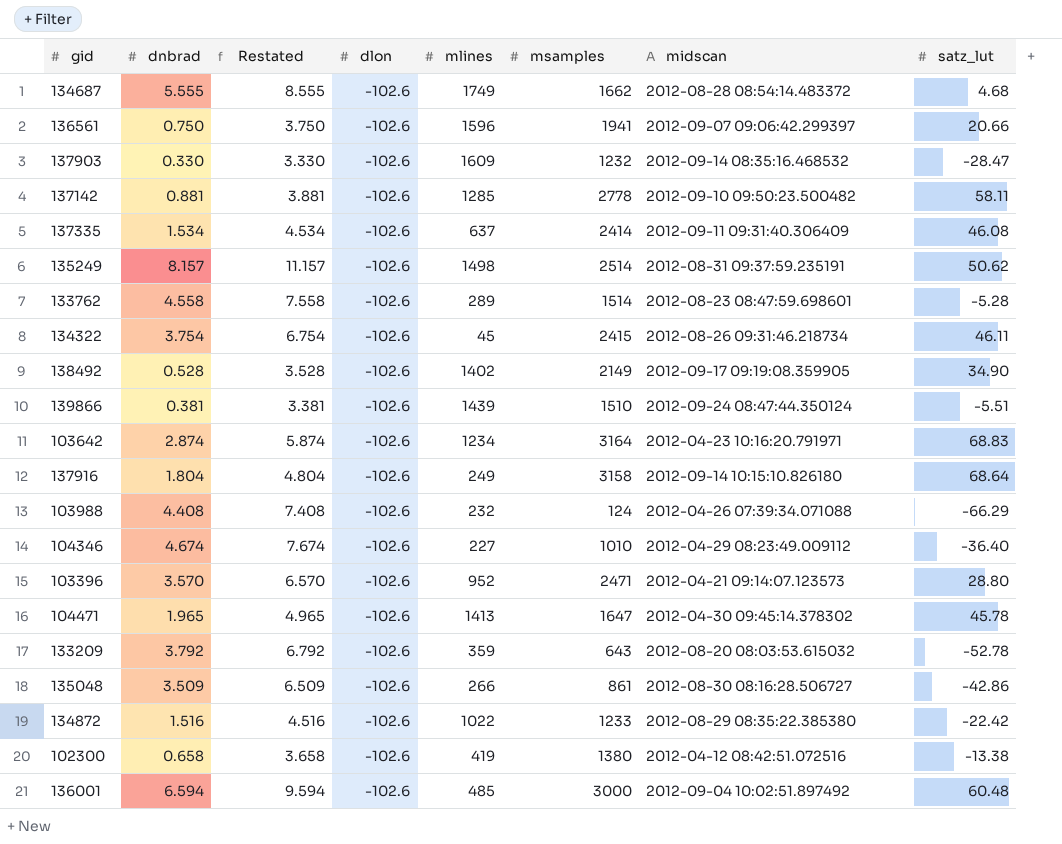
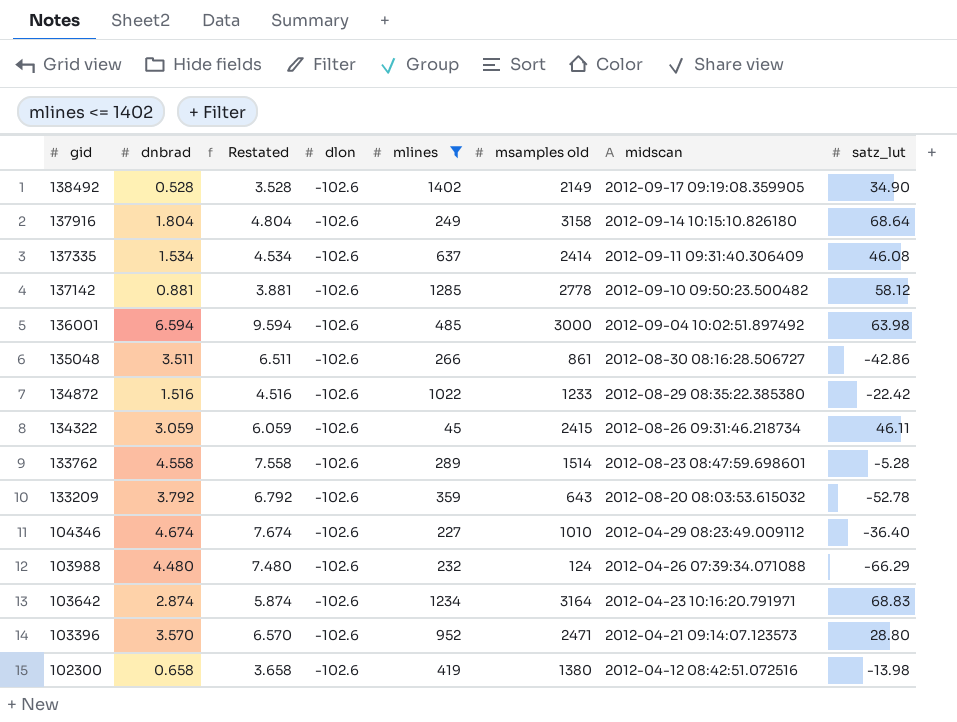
filter: none -> mlines <= 1402
row order: none -> gid descending
column name: msamples -> msamples old
137142 | satz_lut: 58.11 -> 58.12
136001 | satz_lut: 60.48 -> 63.98
135048 | dnbrad: 3.509 -> 3.511
135048 | Restated: 6.509 -> 6.511
134322 | dnbrad: 3.754 -> 3.059
134322 | Restated: 6.754 -> 6.059
103988 | dnbrad: 4.408 -> 4.480
103988 | Restated: 7.408 -> 7.480
102300 | satz_lut: -13.38 -> -13.98

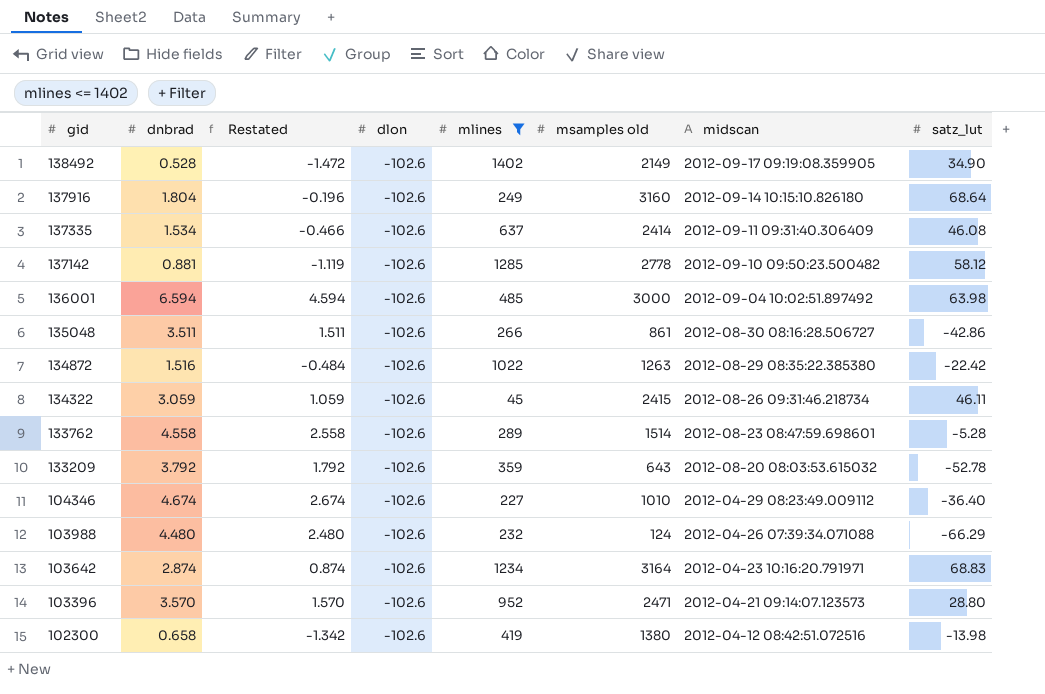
column Restated | formula: [dnbrad] + 3 -> [dnbrad] - 2
137916 | msamples old: 3158 -> 3160
134872 | msamples old: 1233 -> 1263

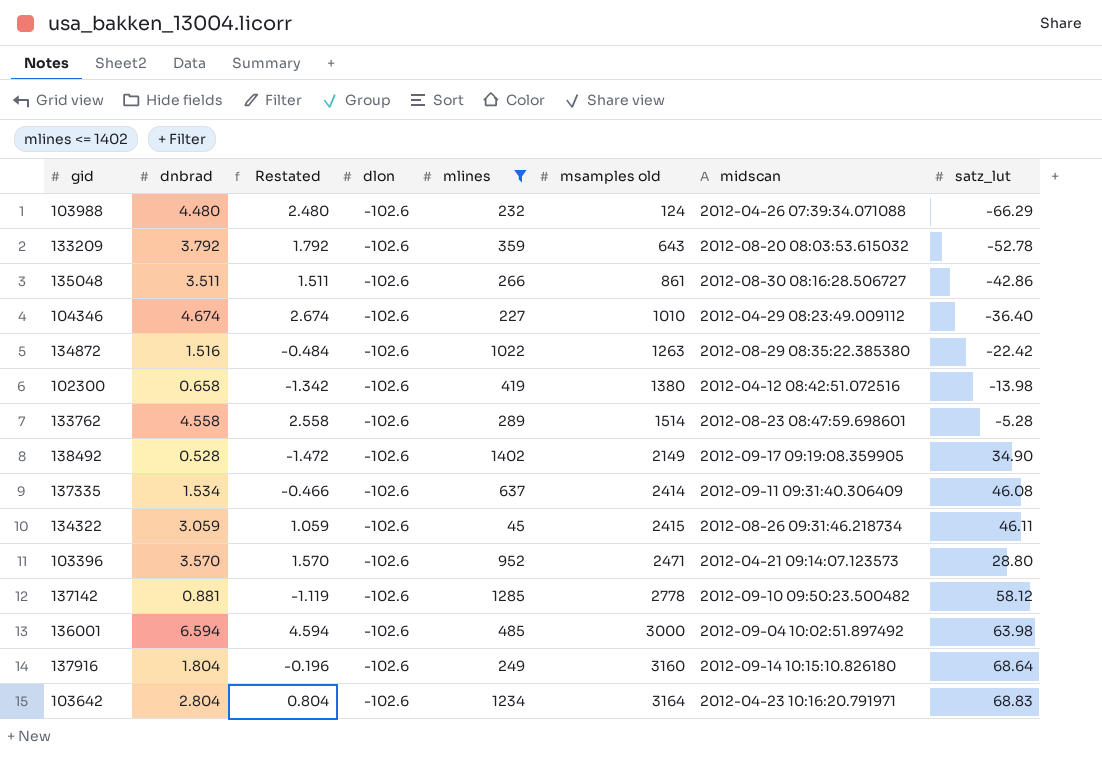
row order: gid descending -> msamples old ascending
103642 | dnbrad: 2.874 -> 2.804
103642 | Restated: 0.874 -> 0.804

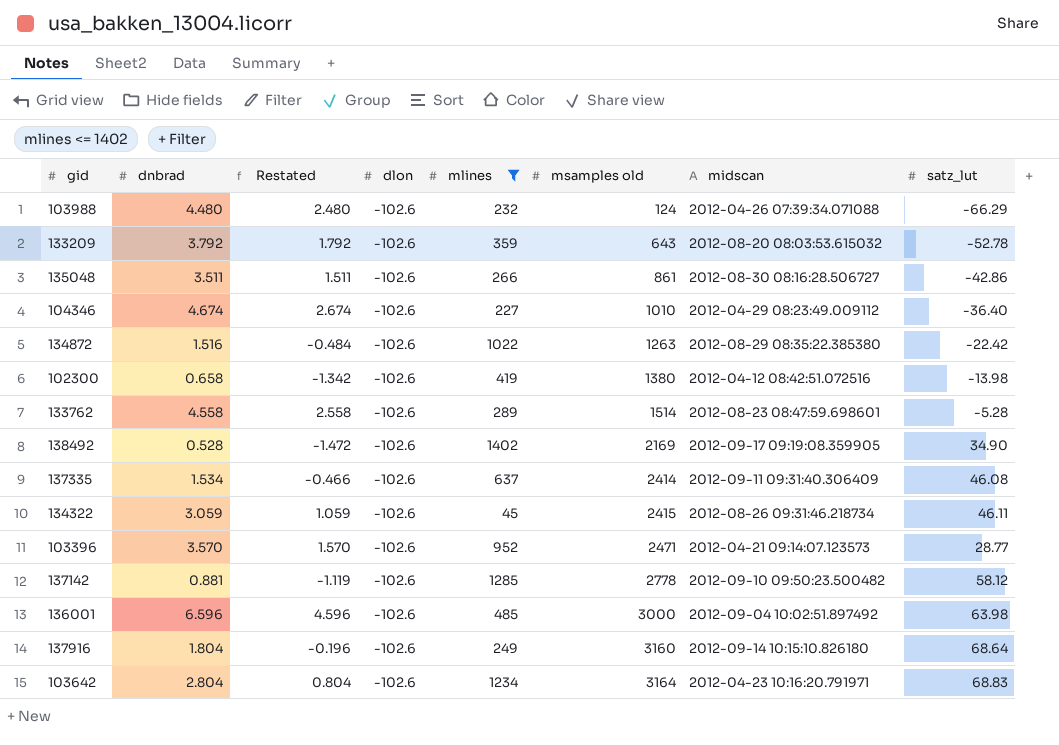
138492 | msamples old: 2149 -> 2169
103396 | satz_lut: 28.80 -> 28.77
136001 | dnbrad: 6.594 -> 6.596
136001 | Restated: 4.594 -> 4.596

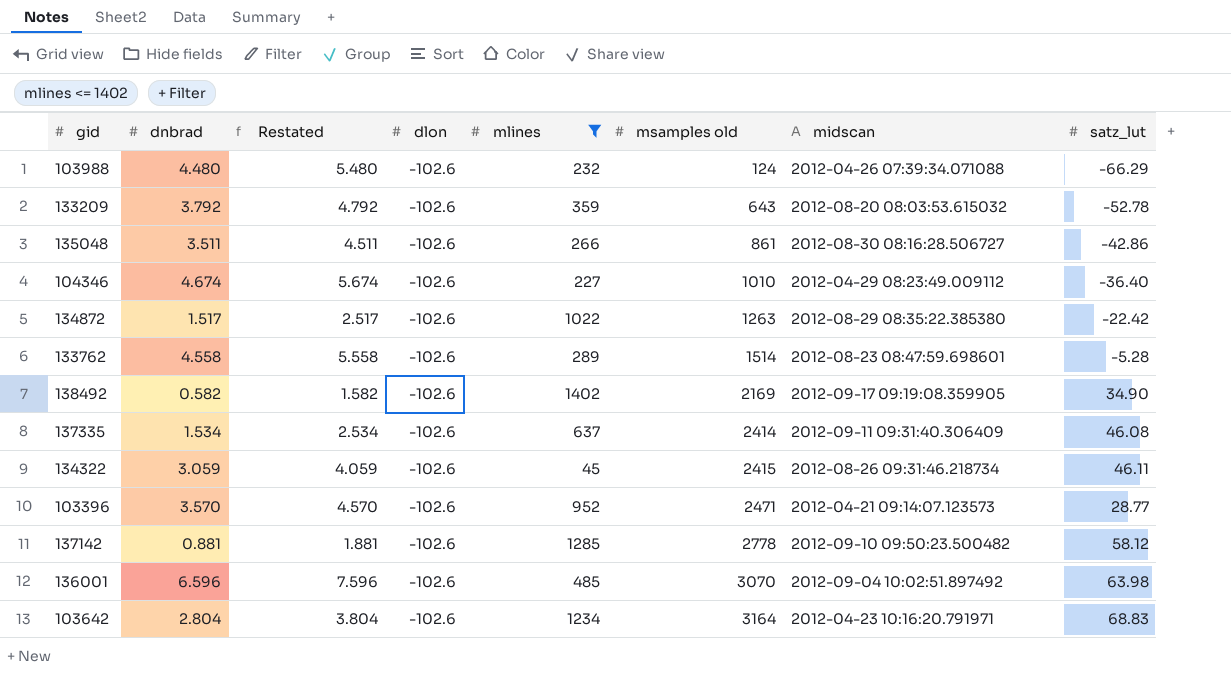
column Restated | formula: [dnbrad] - 2 -> [dnbrad] + 1
row 102300: 0.658 | -1.342 | -102.6 | 419 | 1380 | 2012-04-12 08:42:51.072516 | -13.98 -> none
row 137916: 1.804 | -0.196 | -102.6 | 249 | 3160 | 2012-09-14 10:15:10.826180 | 68.64 -> none
134872 | dnbrad: 1.516 -> 1.517
138492 | dnbrad: 0.528 -> 0.582
136001 | msamples old: 3000 -> 3070

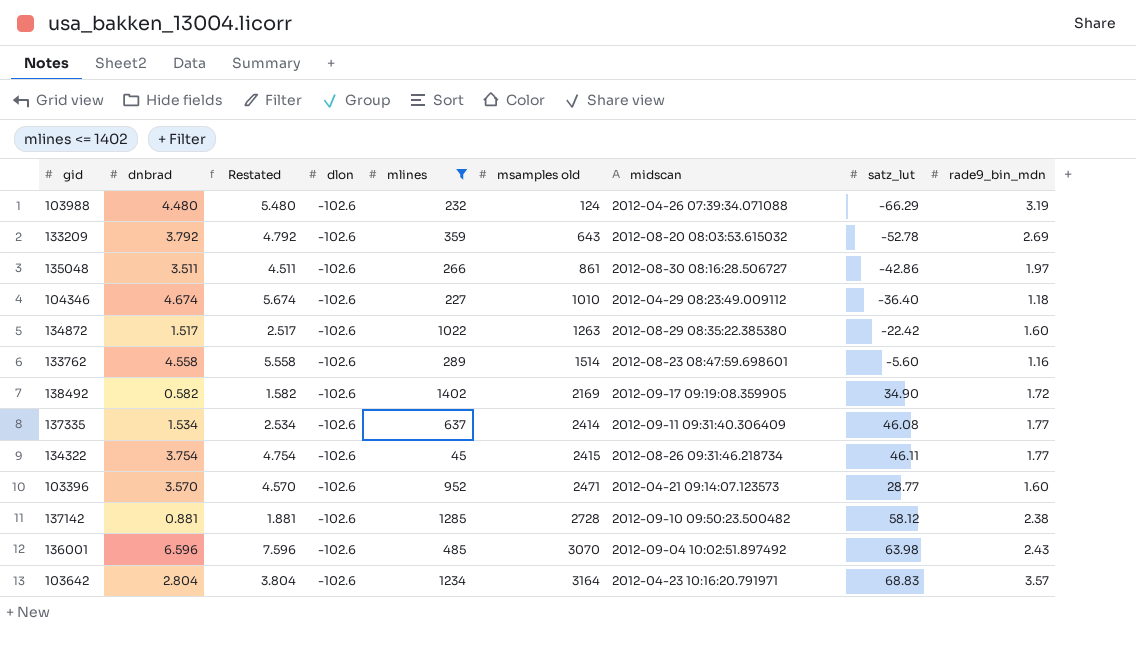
column rade9_bin_mdn | position: none -> 9
133762 | satz_lut: -5.28 -> -5.60
134322 | dnbrad: 3.059 -> 3.754
134322 | Restated: 4.059 -> 4.754
137142 | msamples old: 2778 -> 2728

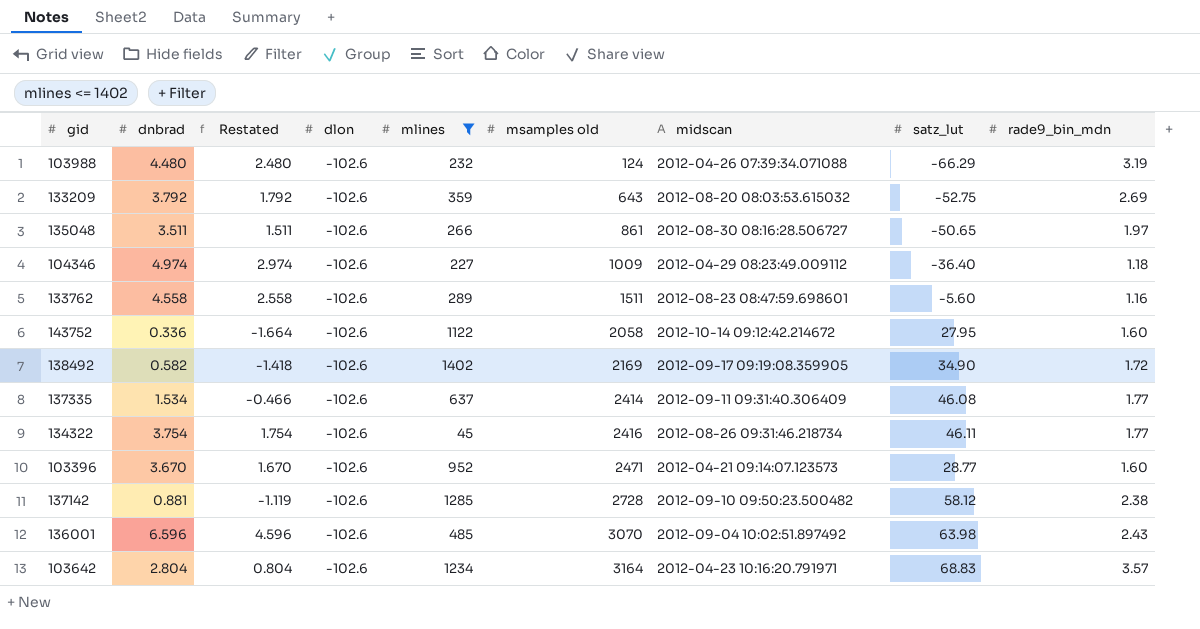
column Restated | formula: [dnbrad] + 1 -> [dnbrad] - 2
row 134872: 1.517 | 2.517 | -102.6 | 1022 | 1263 | 2012-08-29 08:35:22.385380 | -22.42 | 1.60 -> none
133209 | satz_lut: -52.78 -> -52.75
135048 | satz_lut: -42.86 -> -50.65
104346 | dnbrad: 4.674 -> 4.974
104346 | msamples old: 1010 -> 1009
133762 | msamples old: 1514 -> 1511
row 143752: none -> 0.336 | -1.664 | -102.6 | 1122 | 2058 | 2012-10-14 09:12:42.214672 | 27.95 | 1.60
134322 | msamples old: 2415 -> 2416
103396 | dnbrad: 3.570 -> 3.670

